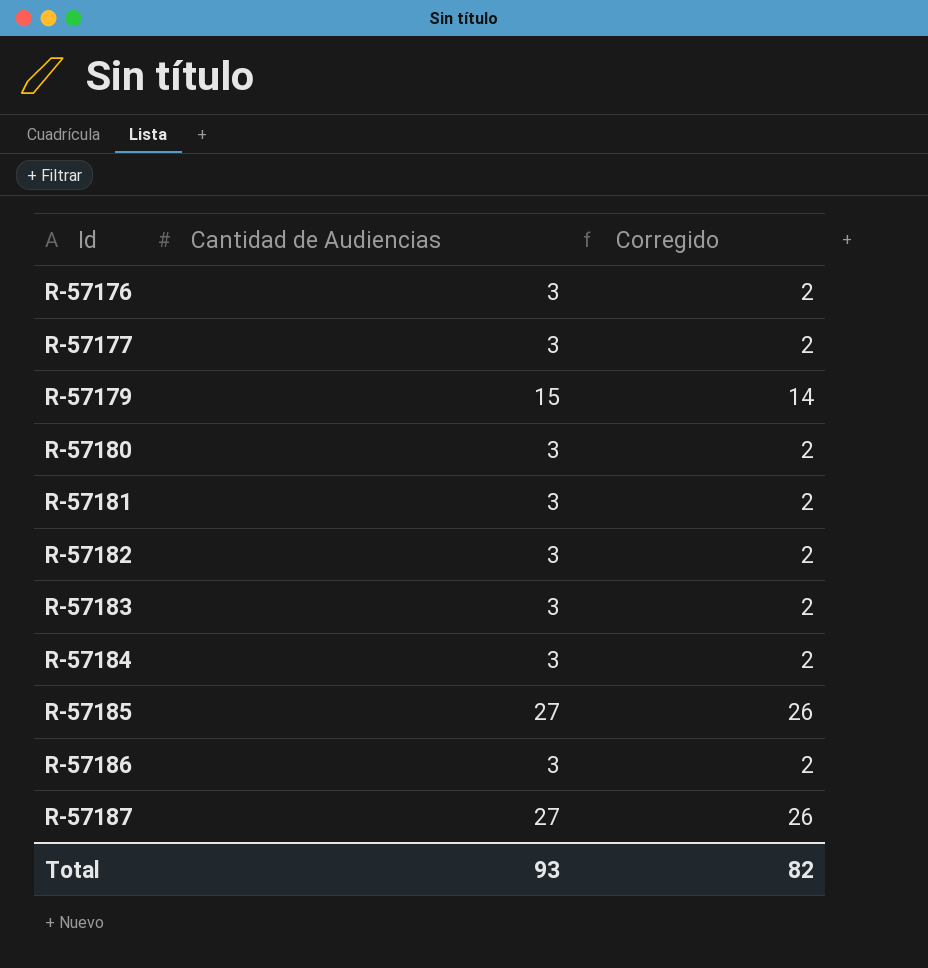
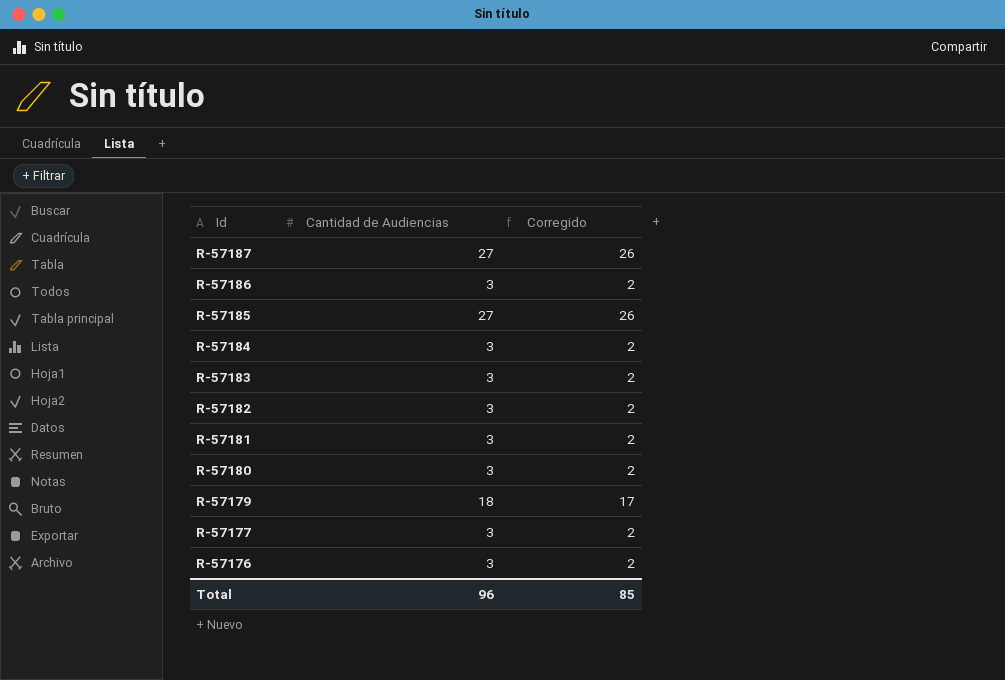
row order: Id ascending -> Id descending
R-57179 | Cantidad de Audiencias: 15 -> 18
R-57179 | Corregido: 14 -> 17
Total | Cantidad de Audiencias: 93 -> 96
Total | Corregido: 82 -> 85

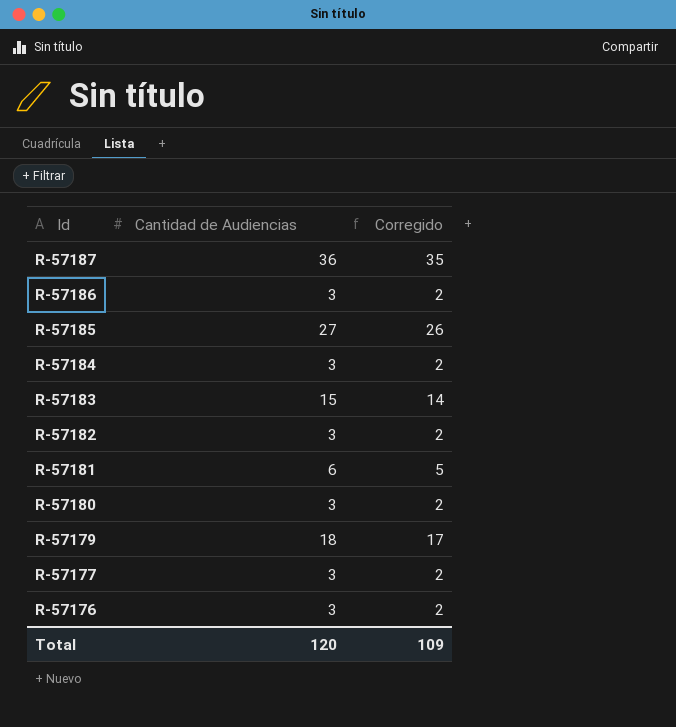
R-57187 | Cantidad de Audiencias: 27 -> 36
R-57187 | Corregido: 26 -> 35
R-57183 | Cantidad de Audiencias: 3 -> 15
R-57183 | Corregido: 2 -> 14
R-57181 | Cantidad de Audiencias: 3 -> 6
R-57181 | Corregido: 2 -> 5
Total | Cantidad de Audiencias: 96 -> 120
Total | Corregido: 85 -> 109

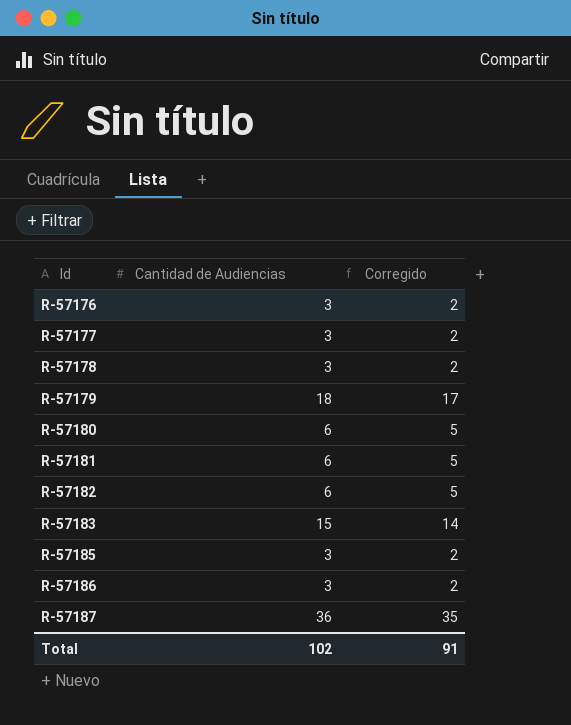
row order: Id descending -> Id ascending
row R-57184: 3 | 2 -> none
row R-57178: none -> 3 | 2
R-57180 | Cantidad de Audiencias: 3 -> 6
R-57180 | Corregido: 2 -> 5
R-57182 | Cantidad de Audiencias: 3 -> 6
R-57182 | Corregido: 2 -> 5
R-57185 | Cantidad de Audiencias: 27 -> 3
R-57185 | Corregido: 26 -> 2
Total | Cantidad de Audiencias: 120 -> 102
Total | Corregido: 109 -> 91

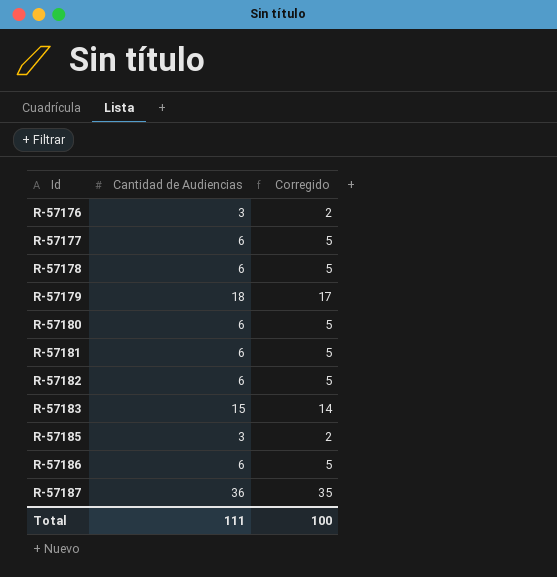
R-57177 | Cantidad de Audiencias: 3 -> 6
R-57177 | Corregido: 2 -> 5
R-57178 | Cantidad de Audiencias: 3 -> 6
R-57178 | Corregido: 2 -> 5
R-57186 | Cantidad de Audiencias: 3 -> 6
R-57186 | Corregido: 2 -> 5
Total | Cantidad de Audiencias: 102 -> 111
Total | Corregido: 91 -> 100

